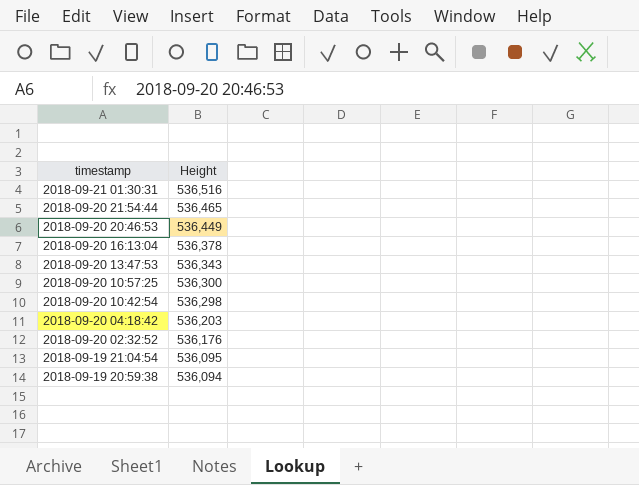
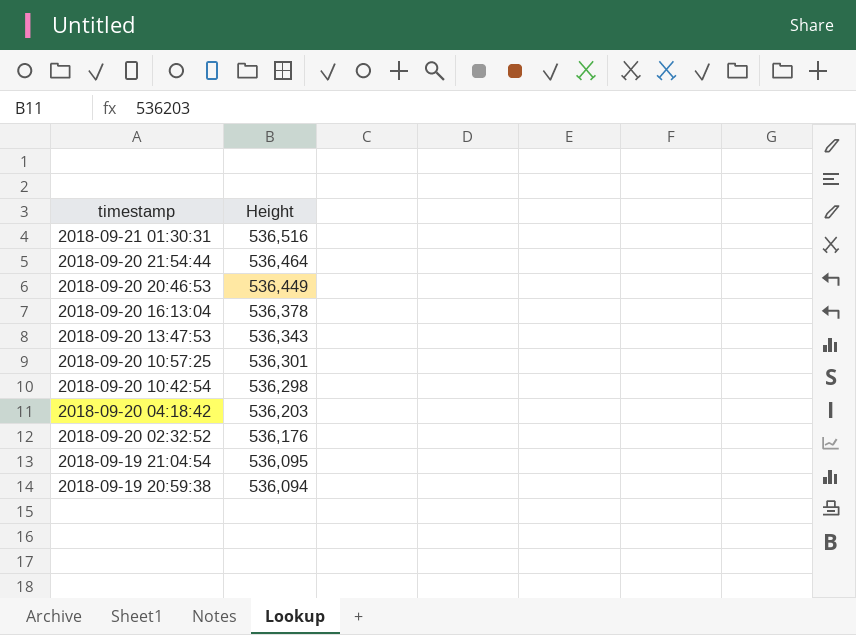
2018-09-20 21:54:44 | Height: 536,465 -> 536,464
2018-09-20 10:57:25 | Height: 536,300 -> 536,301

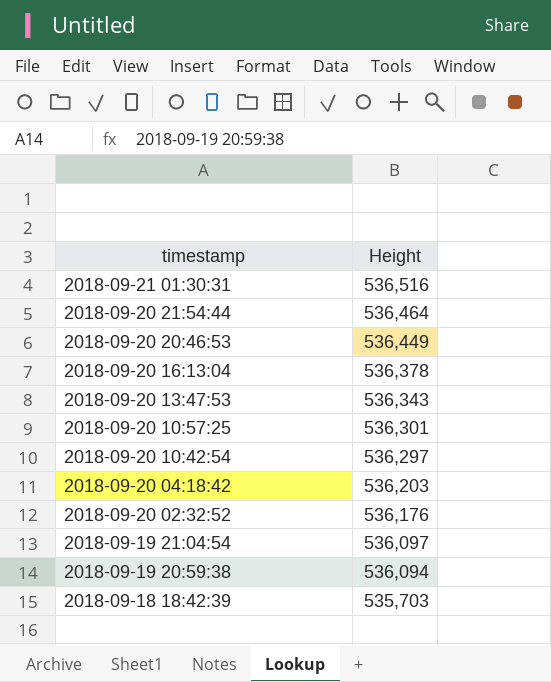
2018-09-20 10:42:54 | Height: 536,298 -> 536,297
2018-09-19 21:04:54 | Height: 536,095 -> 536,097
row 2018-09-18 18:42:39: none -> 535,703

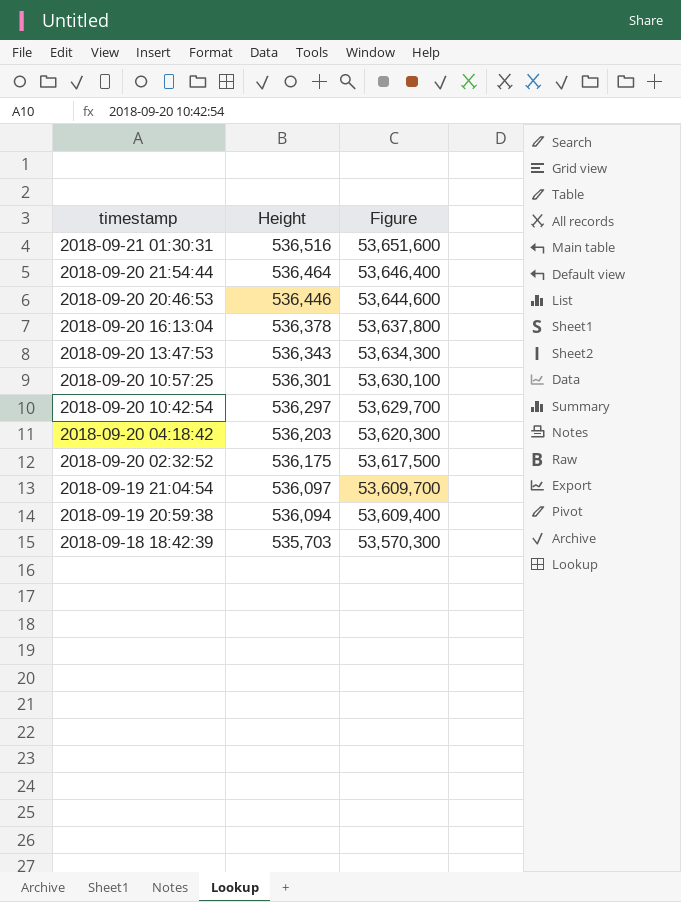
column Figure | formula: none -> [Height] * 100
2018-09-20 20:46:53 | Height: 536,449 -> 536,446
2018-09-20 02:32:52 | Height: 536,176 -> 536,175

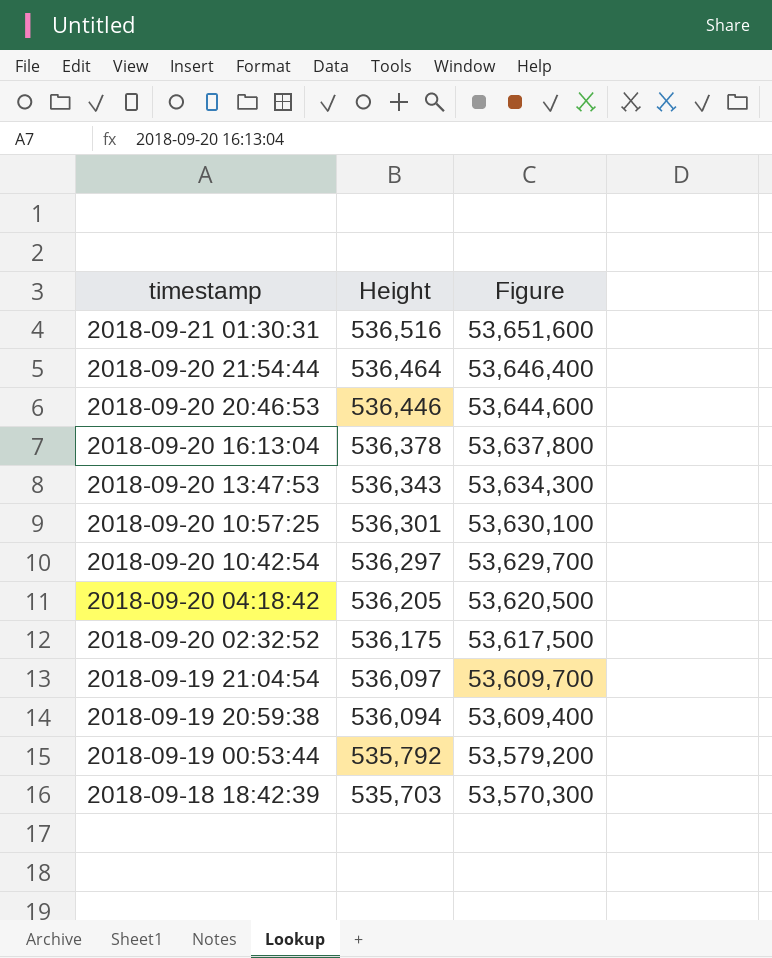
2018-09-20 04:18:42 | Height: 536,203 -> 536,205
2018-09-20 04:18:42 | Figure: 53,620,300 -> 53,620,500
row 2018-09-19 00:53:44: none -> 535,792 | 53,579,200

